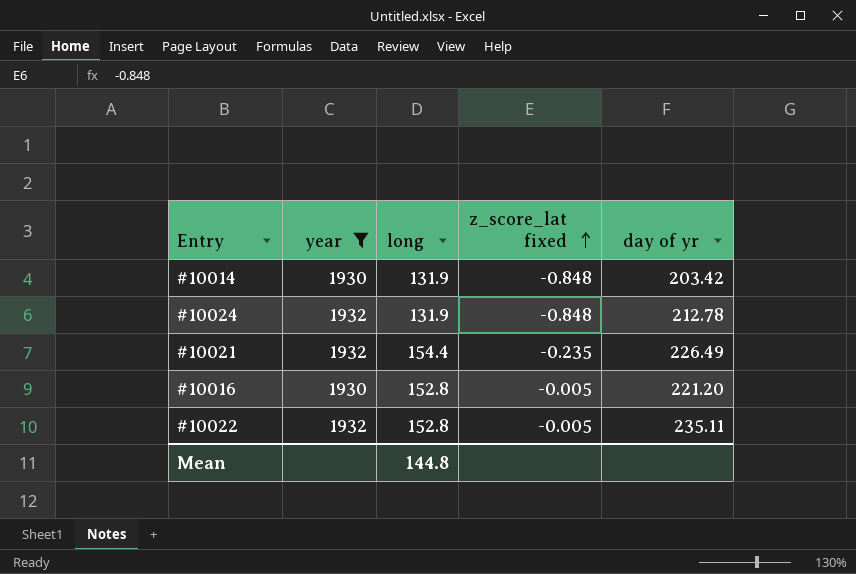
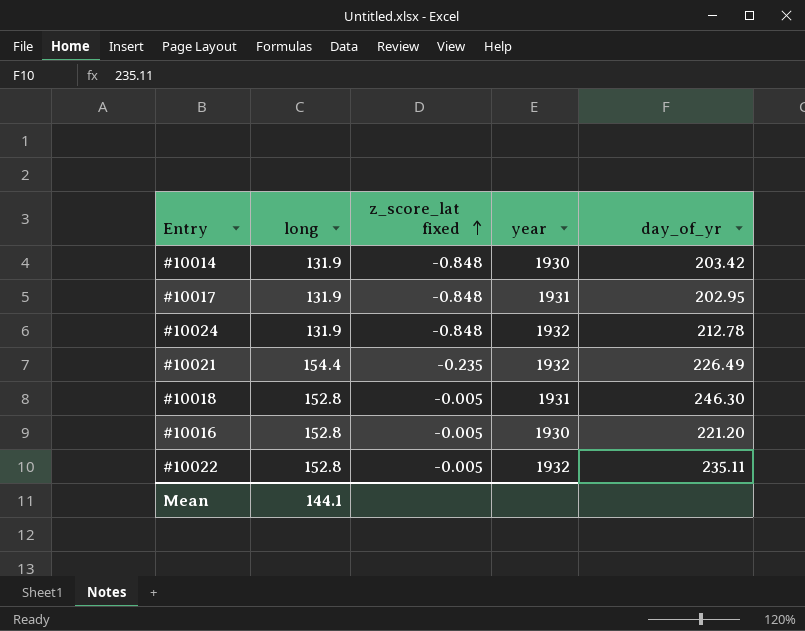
filter: year != 1931 -> none
column year | position: 2 -> 4
column name: day of yr -> day_of_yr
Mean | long: 144.8 -> 144.1

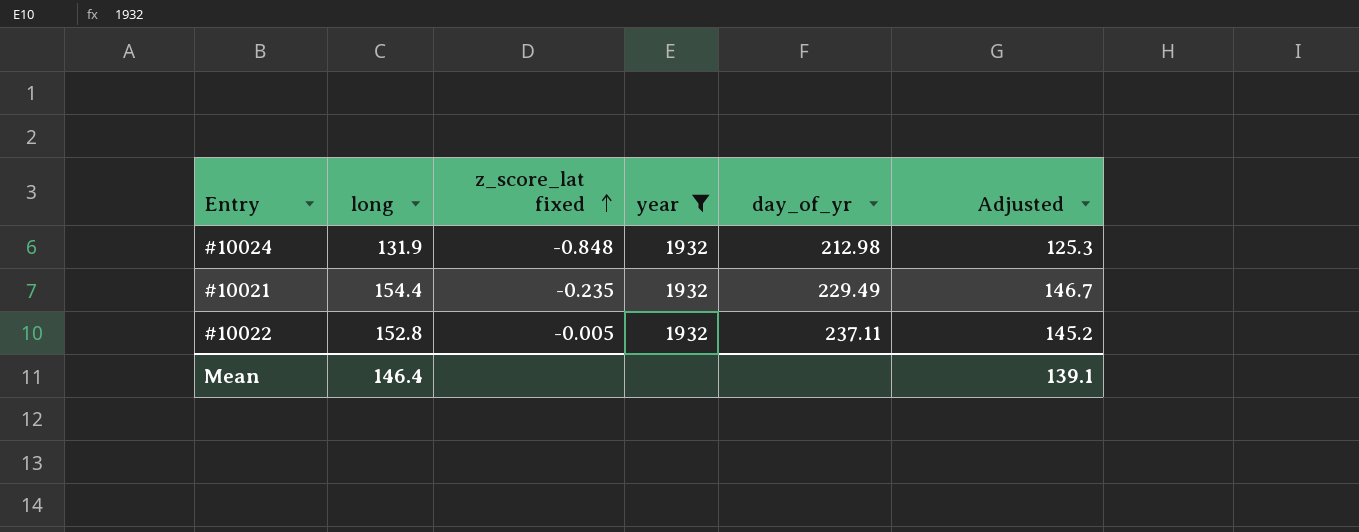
filter: none -> year = 1932
column Adjusted | formula: none -> [long] * 0.95
#10024 | day_of_yr: 212.78 -> 212.98
#10021 | day_of_yr: 226.49 -> 229.49
#10022 | day_of_yr: 235.11 -> 237.11
Mean | long: 144.1 -> 146.4

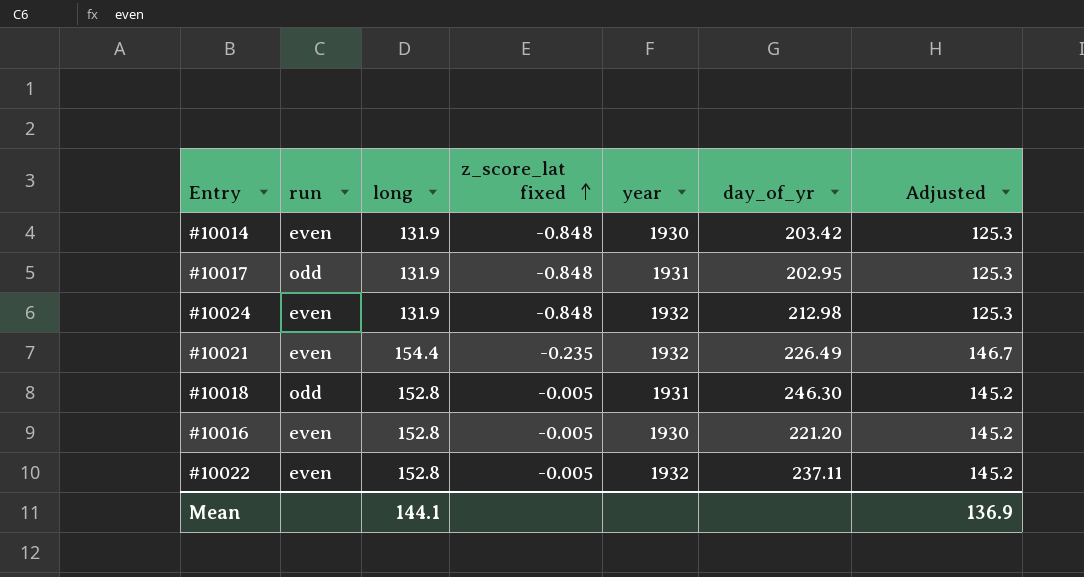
filter: year = 1932 -> none
column run | position: none -> 2
#10021 | day_of_yr: 229.49 -> 226.49
Mean | long: 146.4 -> 144.1
Mean | Adjusted: 139.1 -> 136.9

